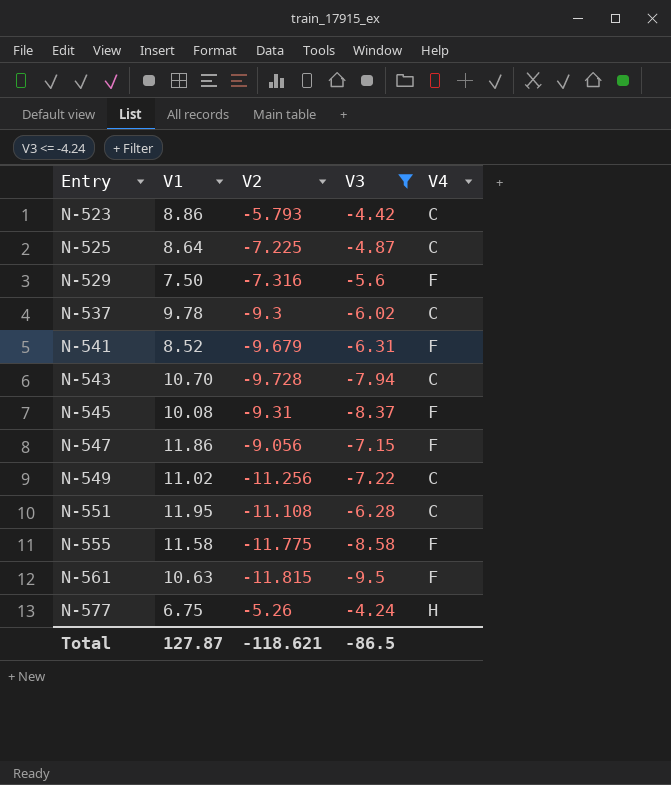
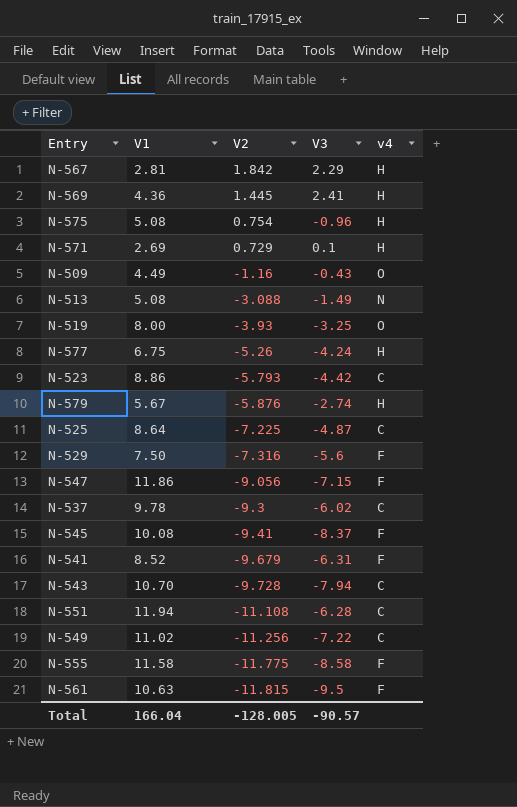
filter: V3 <= -4.24 -> none
row order: Entry ascending -> V2 descending
column name: V4 -> v4
N-545 | V2: -9.31 -> -9.41
N-551 | V1: 11.95 -> 11.94
Total | V1: 127.87 -> 166.04
Total | V2: -118.621 -> -128.005
Total | V3: -86.5 -> -90.57

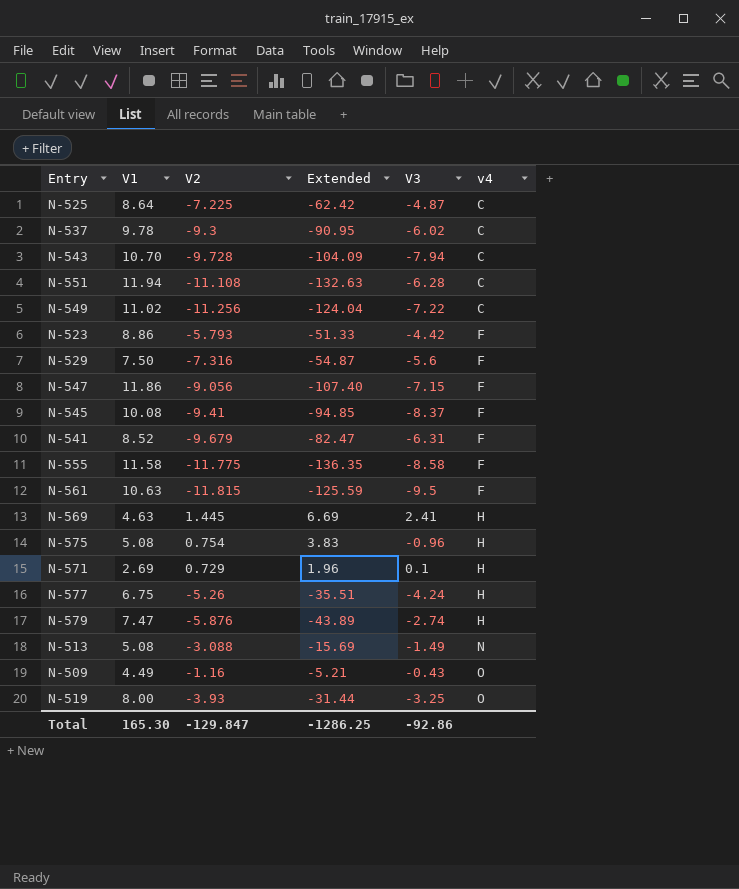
row order: V2 descending -> v4 ascending
column Extended | formula: none -> [V1] * [V2]
row N-567: 2.81 | 1.842 | 2.29 | H -> none
N-523 | v4: C -> F
N-569 | V1: 4.36 -> 4.63
N-579 | V1: 5.67 -> 7.47
Total | V1: 166.04 -> 165.30
Total | V2: -128.005 -> -129.847
Total | V3: -90.57 -> -92.86

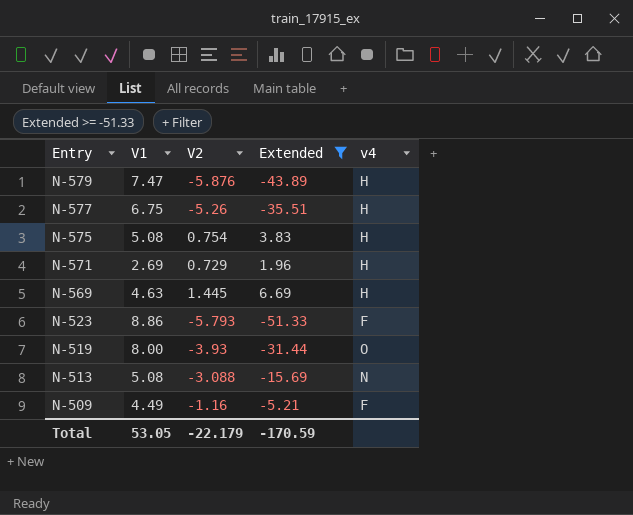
filter: none -> Extended >= -51.33
row order: v4 ascending -> Entry descending
column V3 | position: 5 -> none
N-509 | v4: O -> F
Total | V1: 165.30 -> 53.05
Total | V2: -129.847 -> -22.179
Total | Extended: -1286.25 -> -170.59

